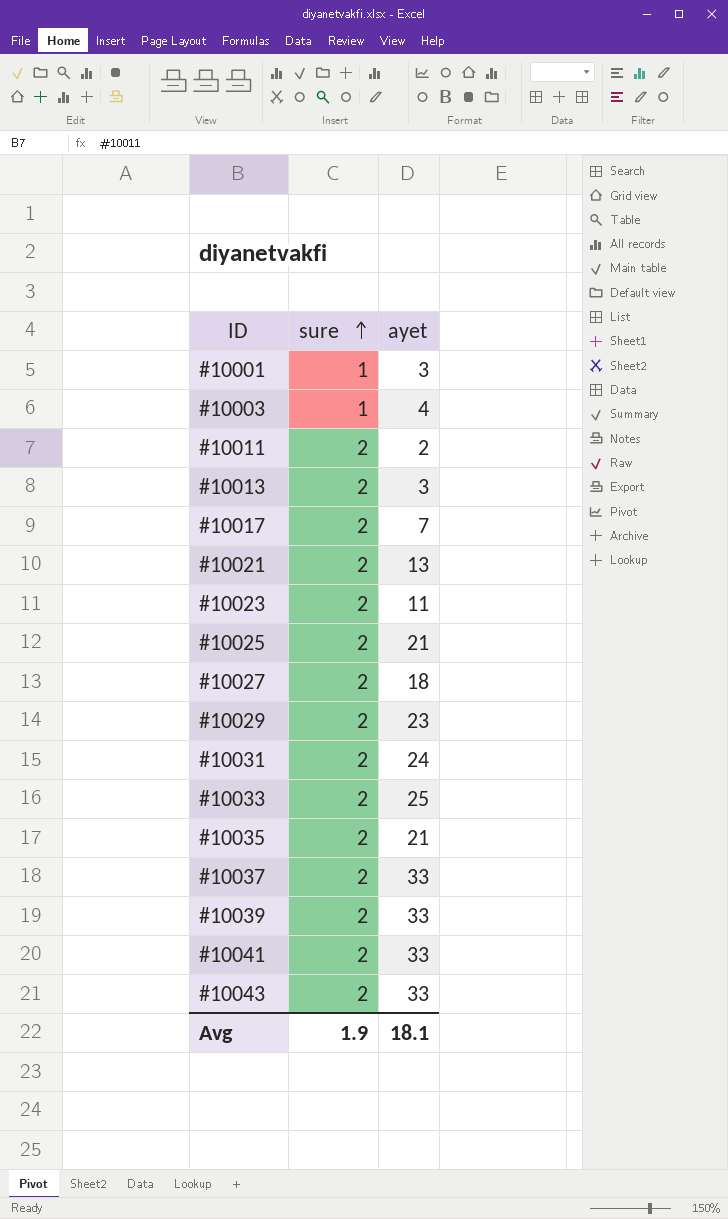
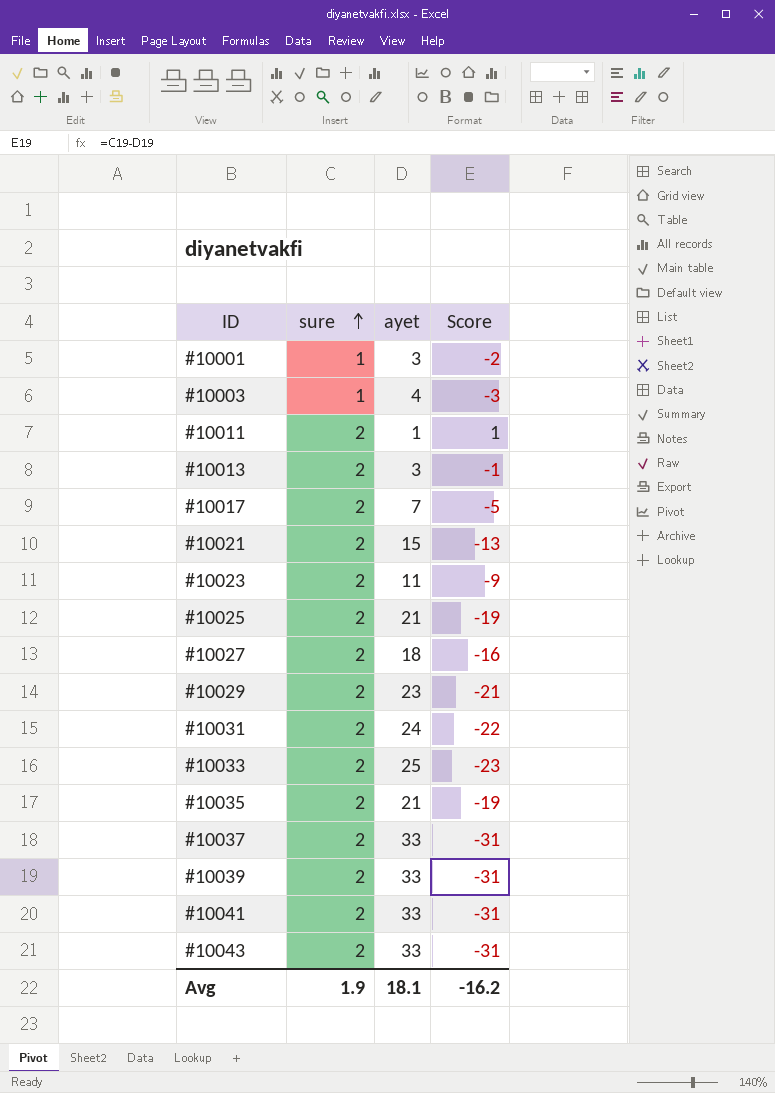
column Score | formula: none -> [sure] - [ayet]
#10011 | ayet: 2 -> 1
#10021 | ayet: 13 -> 15

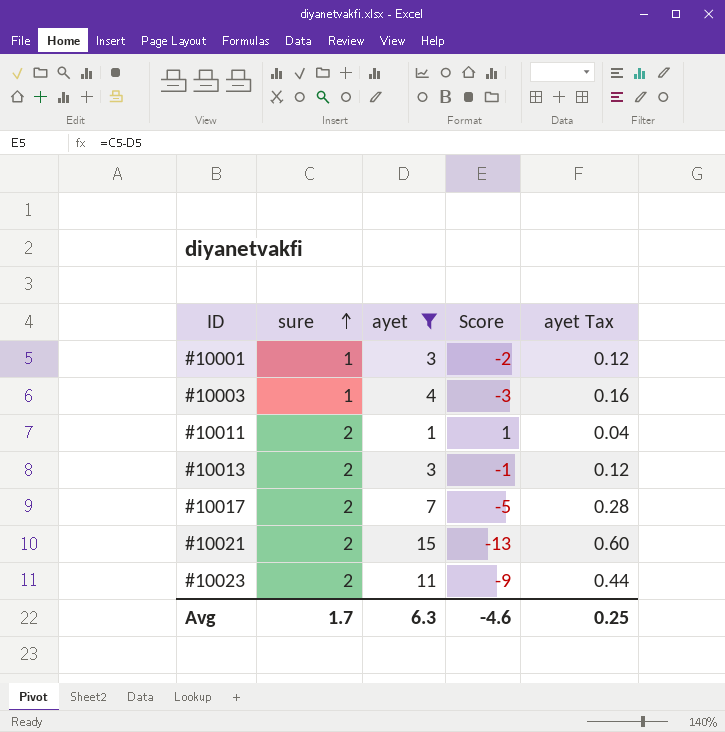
filter: none -> ayet <= 15
column ayet Tax | formula: none -> [ayet] * 0.04
Avg | sure: 1.9 -> 1.7
Avg | ayet: 18.1 -> 6.3
Avg | Score: -16.2 -> -4.6

